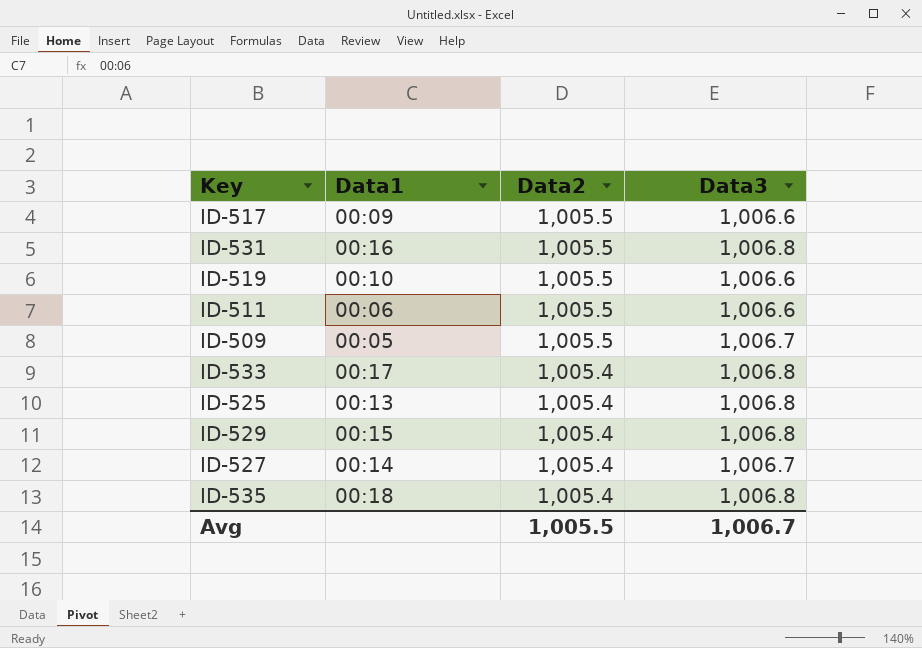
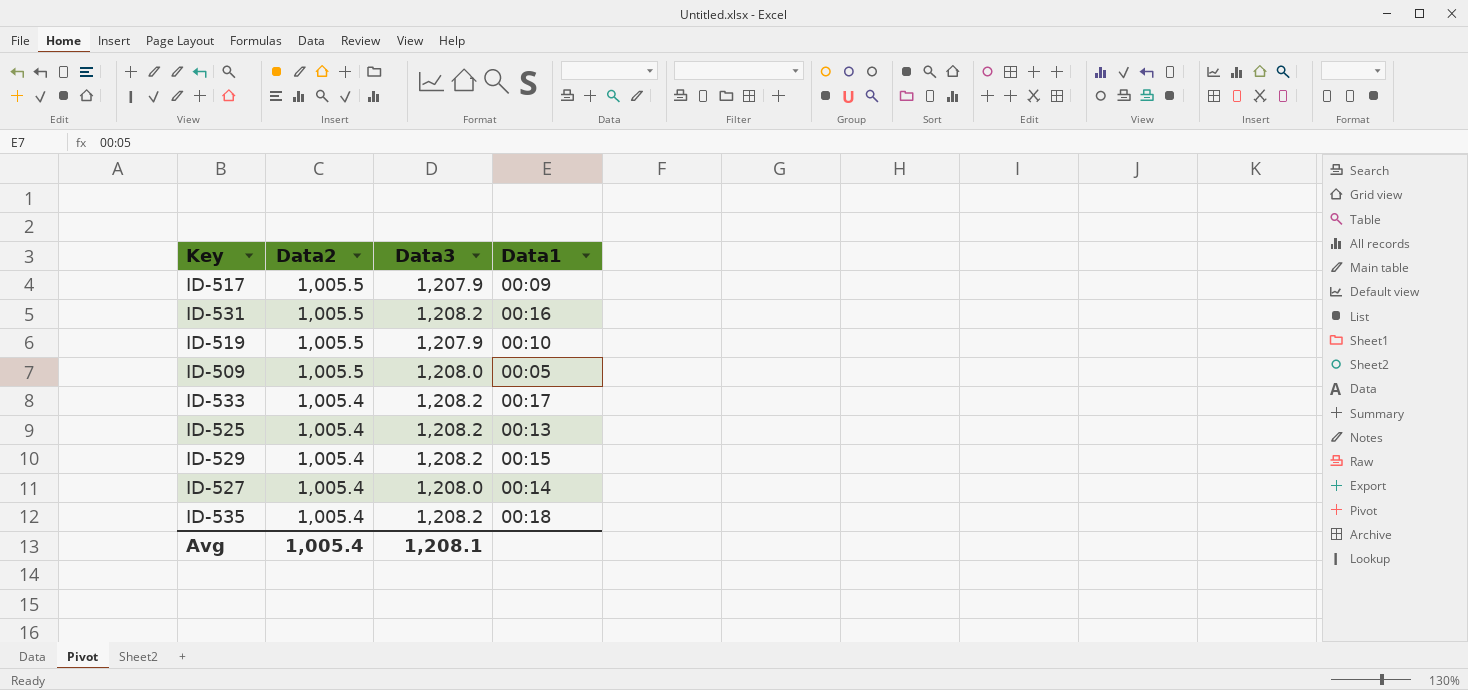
column Data1 | position: 2 -> 4
row ID-511: 00:06 | 1,005.5 | 1,006.6 -> none
ID-517 | Data3: 1,006.6 -> 1,207.9
ID-531 | Data3: 1,006.8 -> 1,208.2
ID-519 | Data3: 1,006.6 -> 1,207.9
ID-509 | Data3: 1,006.7 -> 1,208.0
ID-533 | Data3: 1,006.8 -> 1,208.2
ID-525 | Data3: 1,006.8 -> 1,208.2
ID-529 | Data3: 1,006.8 -> 1,208.2
ID-527 | Data3: 1,006.7 -> 1,208.0
ID-535 | Data3: 1,006.8 -> 1,208.2
Avg | Data2: 1,005.5 -> 1,005.4
Avg | Data3: 1,006.7 -> 1,208.1

